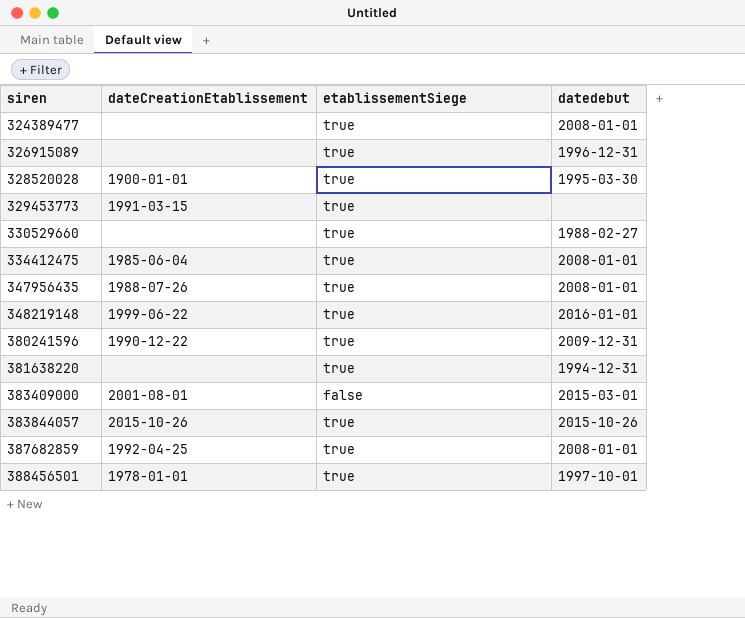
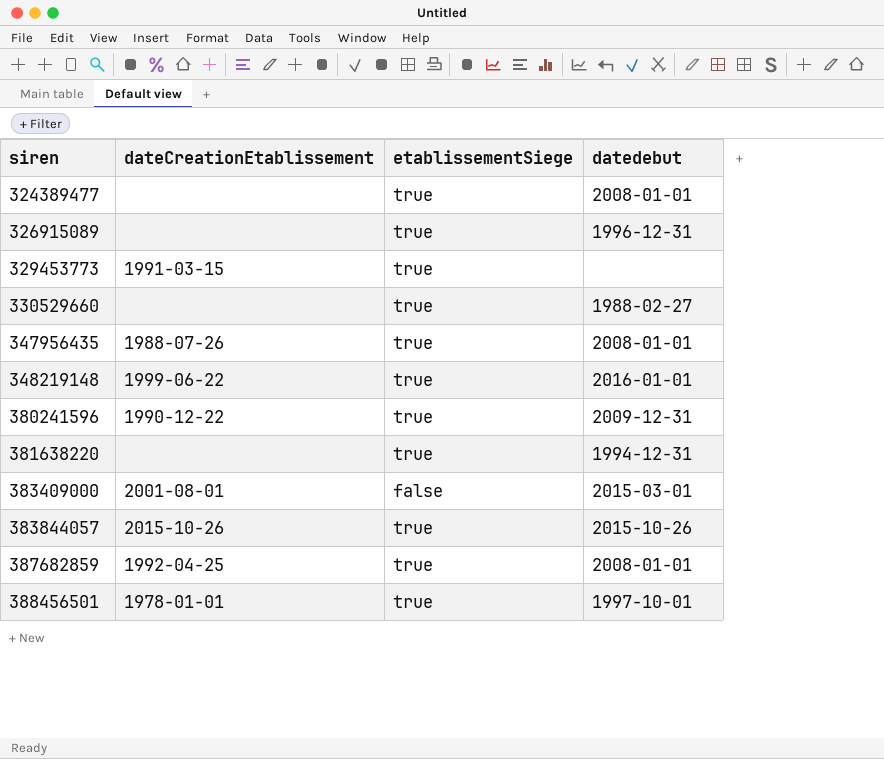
row 328520028: 1900-01-01 | true | 1995-03-30 -> none
row 334412475: 1985-06-04 | true | 2008-01-01 -> none

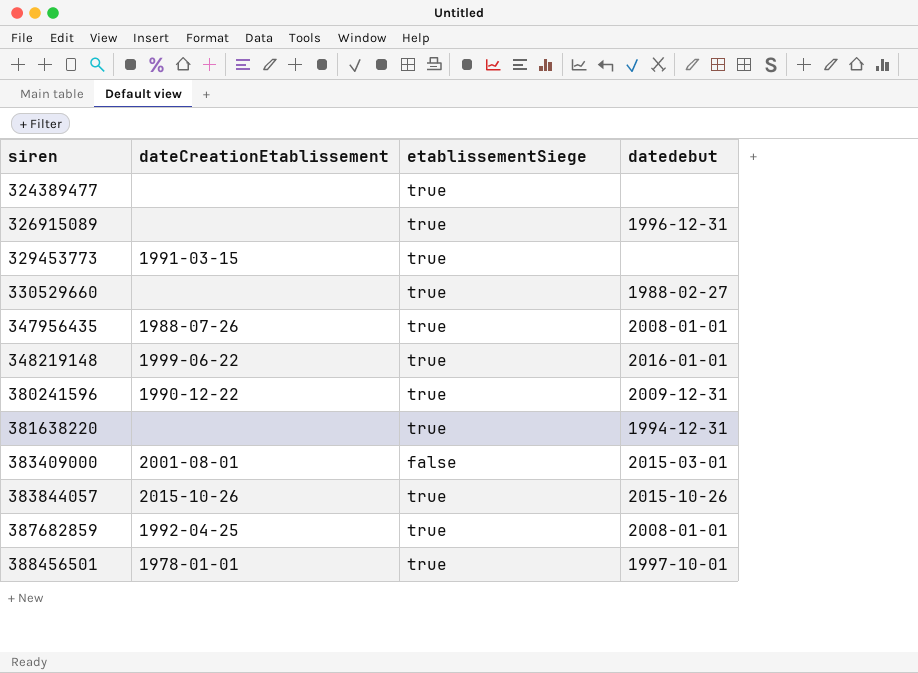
324389477 | datedebut: 2008-01-01 -> none

